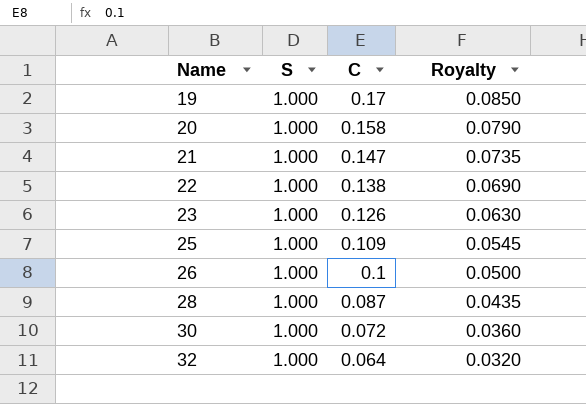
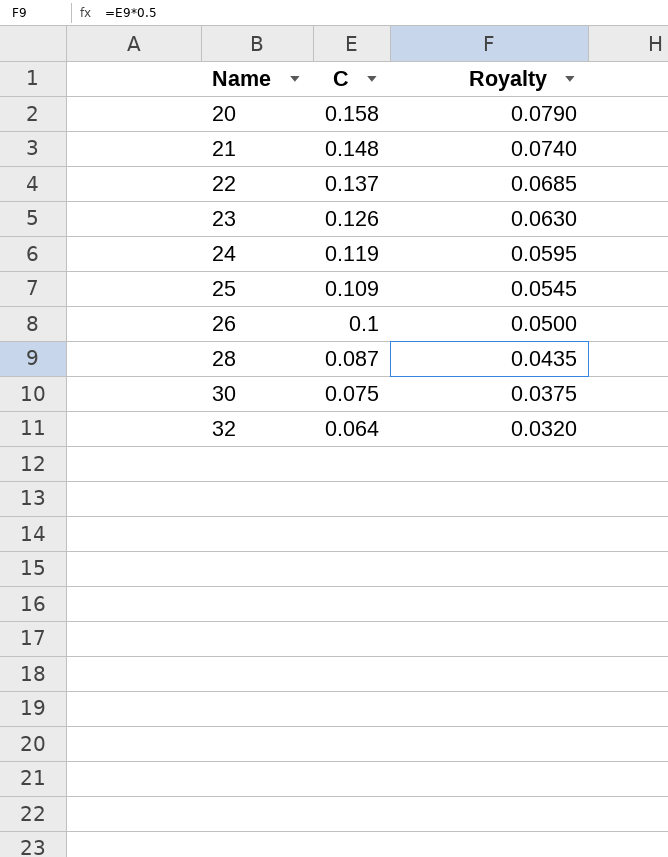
column S | position: 2 -> none
row 19: 1.000 | 0.17 | 0.0850 -> none
21 | C: 0.147 -> 0.148
21 | Royalty: 0.0735 -> 0.0740
22 | C: 0.138 -> 0.137
22 | Royalty: 0.0690 -> 0.0685
row 24: none -> 0.119 | 0.0595
30 | C: 0.072 -> 0.075
30 | Royalty: 0.0360 -> 0.0375

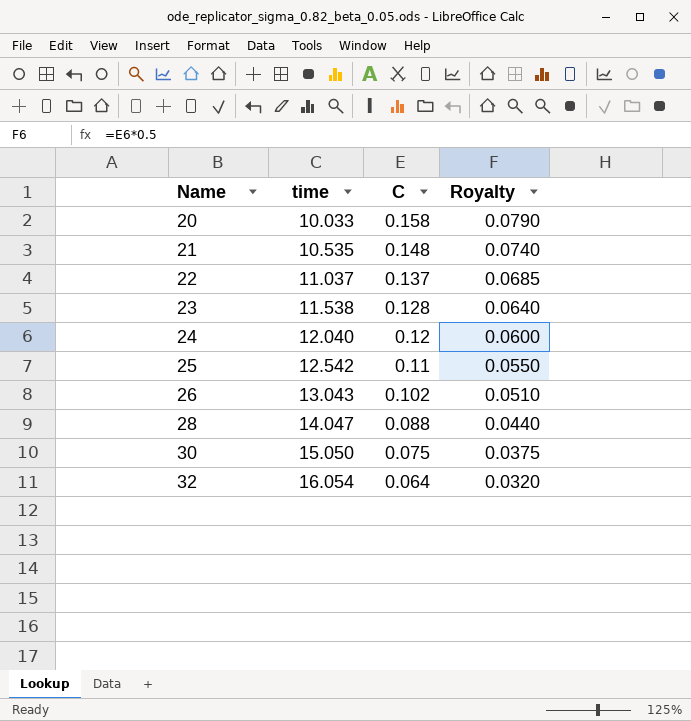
column time | position: none -> 2
23 | C: 0.126 -> 0.128
23 | Royalty: 0.0630 -> 0.0640
24 | C: 0.119 -> 0.12
24 | Royalty: 0.0595 -> 0.0600
25 | C: 0.109 -> 0.11
25 | Royalty: 0.0545 -> 0.0550
26 | C: 0.1 -> 0.102
26 | Royalty: 0.0500 -> 0.0510
28 | C: 0.087 -> 0.088
28 | Royalty: 0.0435 -> 0.0440

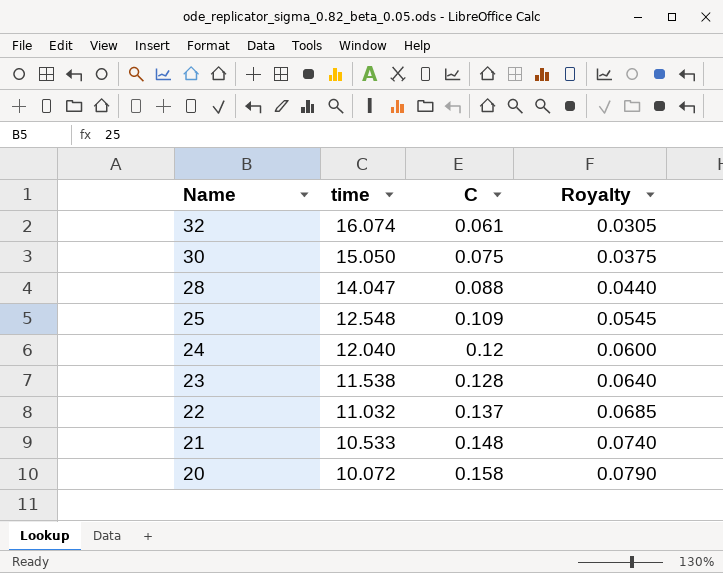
row order: Name ascending -> Name descending
row 26: 13.043 | 0.102 | 0.0510 -> none
32 | time: 16.054 -> 16.074
32 | C: 0.064 -> 0.061
32 | Royalty: 0.0320 -> 0.0305
25 | time: 12.542 -> 12.548
25 | C: 0.11 -> 0.109
25 | Royalty: 0.0550 -> 0.0545
22 | time: 11.037 -> 11.032
21 | time: 10.535 -> 10.533
20 | time: 10.033 -> 10.072

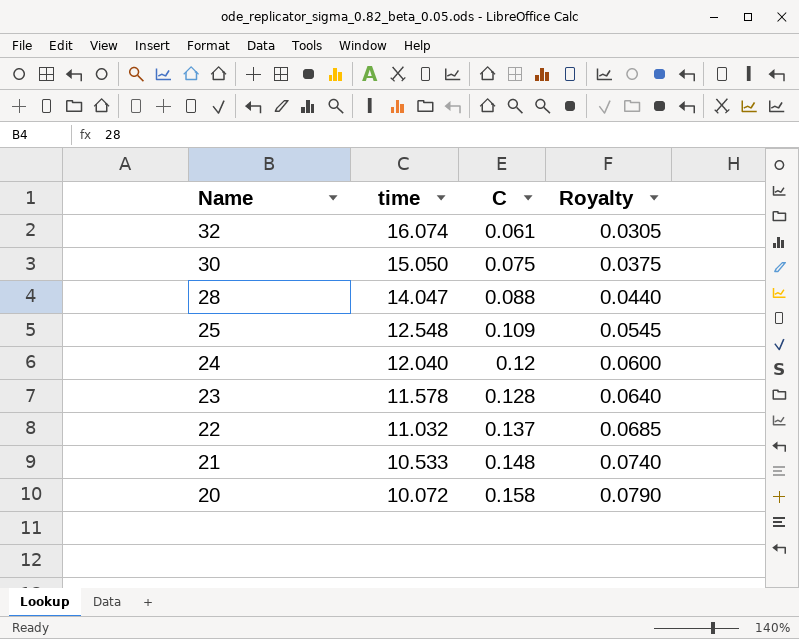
23 | time: 11.538 -> 11.578

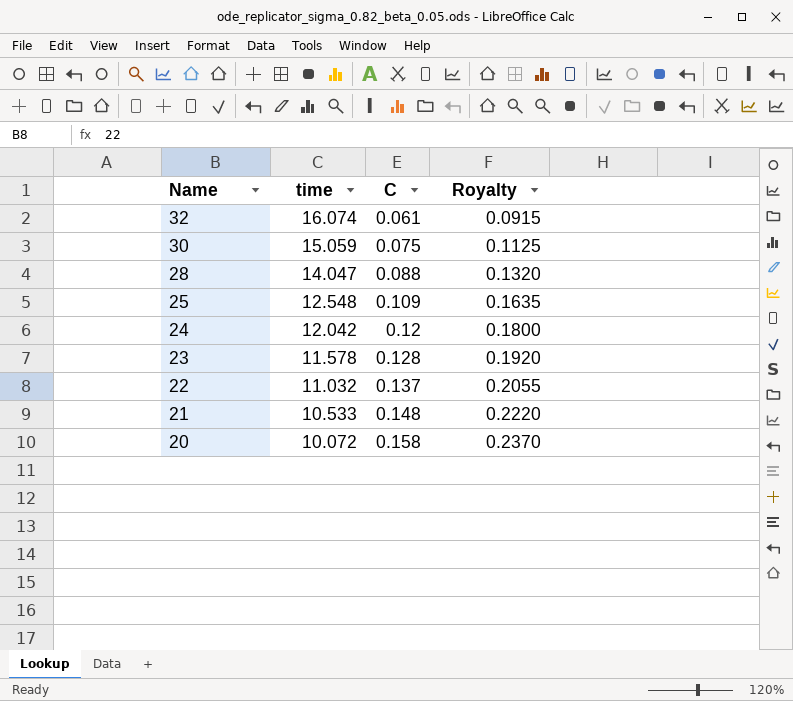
column Royalty | formula: [C] * 0.5 -> [C] * 1.5
30 | time: 15.050 -> 15.059
24 | time: 12.040 -> 12.042

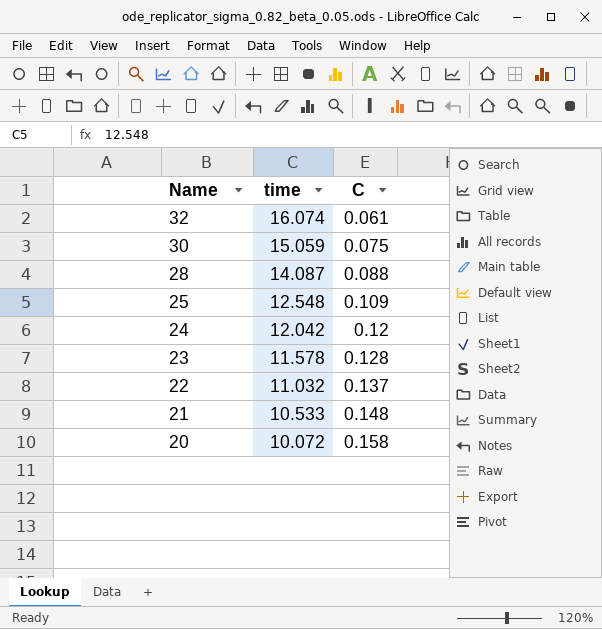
column Royalty | formula: [C] * 1.5 -> none
28 | time: 14.047 -> 14.087

